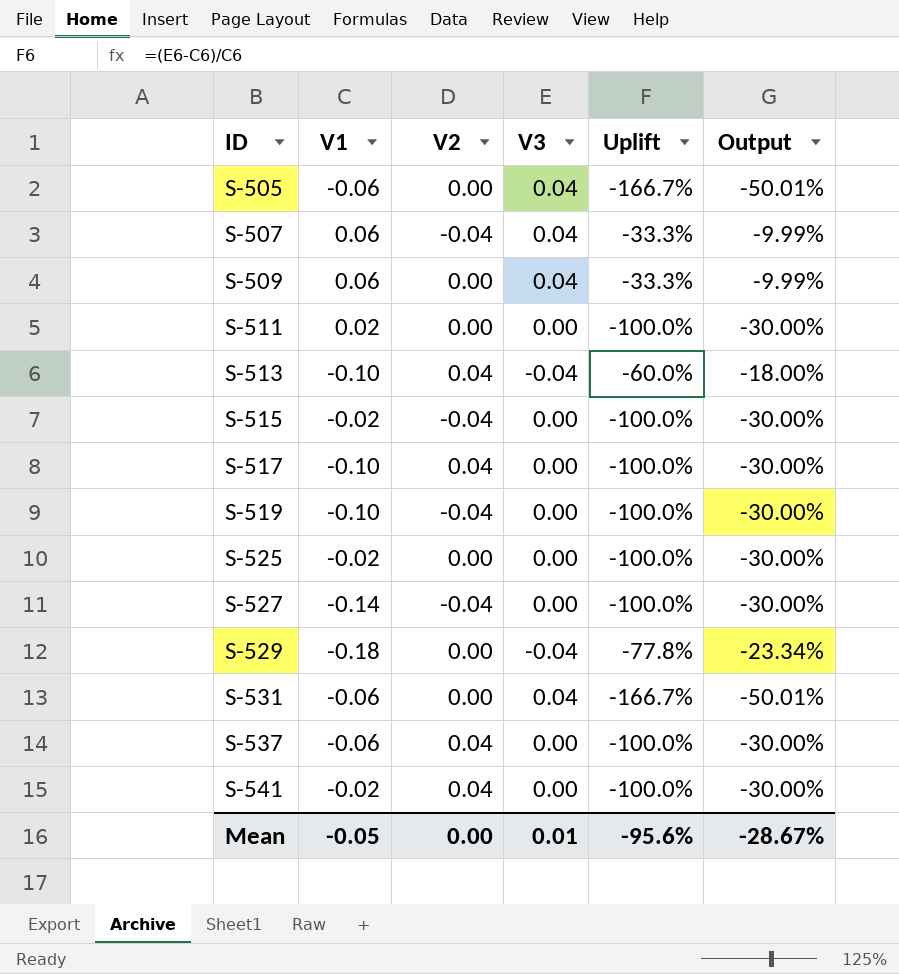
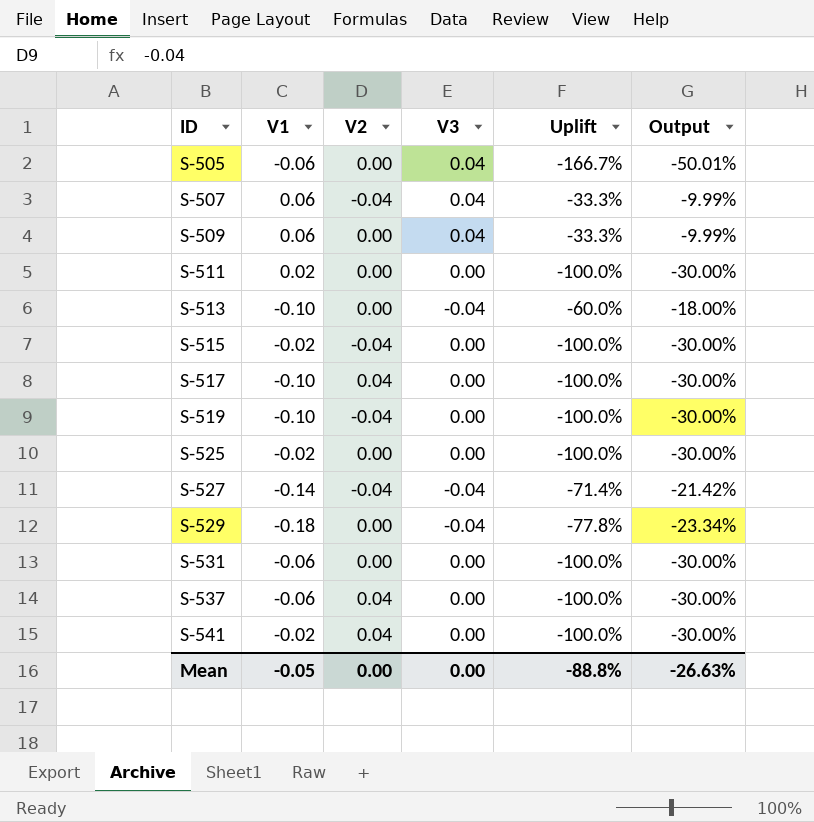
S-513 | V2: 0.04 -> 0.00
S-527 | V3: 0.00 -> -0.04
S-527 | Uplift: -100.0% -> -71.4%
S-527 | Output: -30.00% -> -21.42%
S-531 | V3: 0.04 -> 0.00
S-531 | Uplift: -166.7% -> -100.0%
S-531 | Output: -50.01% -> -30.00%
Mean | V3: 0.01 -> 0.00
Mean | Uplift: -95.6% -> -88.8%
Mean | Output: -28.67% -> -26.63%

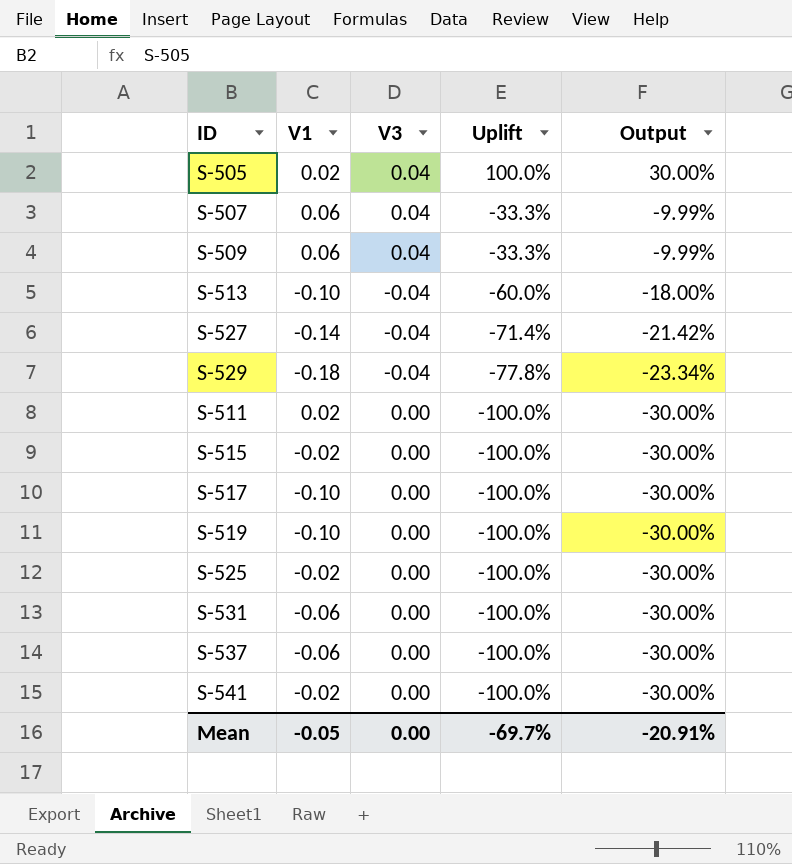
row order: ID ascending -> Uplift descending
column V2 | position: 3 -> none
S-505 | V1: -0.06 -> 0.02
S-505 | Uplift: -166.7% -> 100.0%
S-505 | Output: -50.01% -> 30.00%
Mean | Uplift: -88.8% -> -69.7%
Mean | Output: -26.63% -> -20.91%

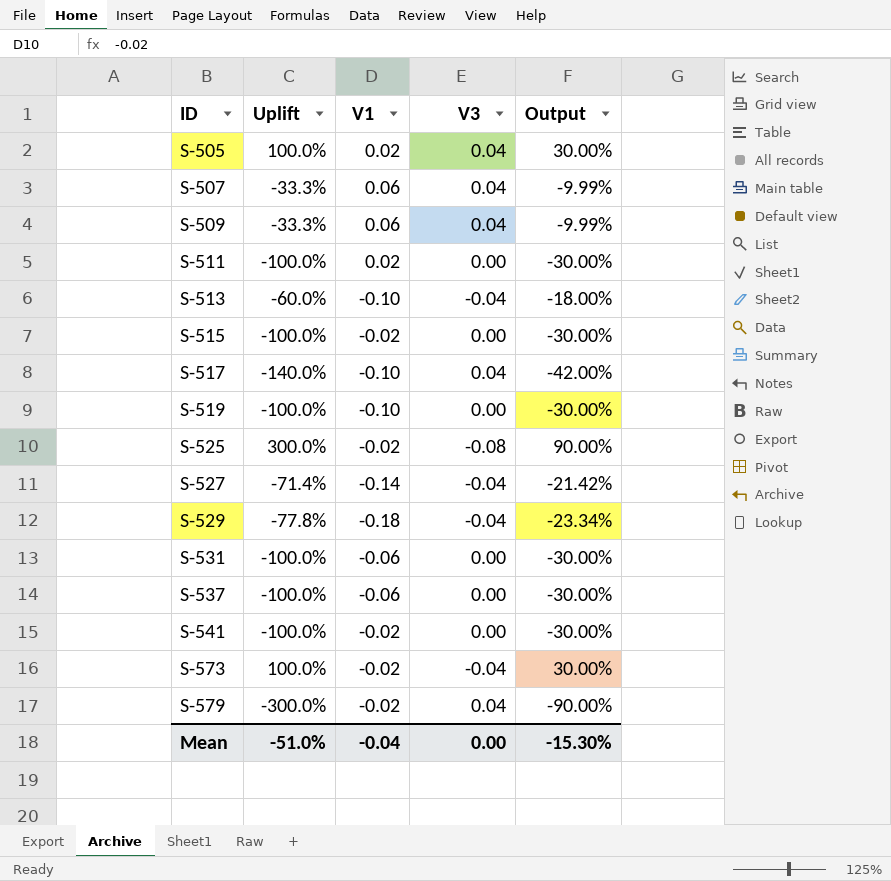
row order: Uplift descending -> ID ascending
column Uplift | position: 4 -> 2
S-517 | Uplift: -100.0% -> -140.0%
S-517 | V3: 0.00 -> 0.04
S-517 | Output: -30.00% -> -42.00%
S-525 | Uplift: -100.0% -> 300.0%
S-525 | V3: 0.00 -> -0.08
S-525 | Output: -30.00% -> 90.00%
row S-573: none -> 100.0% | -0.02 | -0.04 | 30.00%
row S-579: none -> -300.0% | -0.02 | 0.04 | -90.00%
Mean | Uplift: -69.7% -> -51.0%
Mean | V1: -0.05 -> -0.04
Mean | Output: -20.91% -> -15.30%

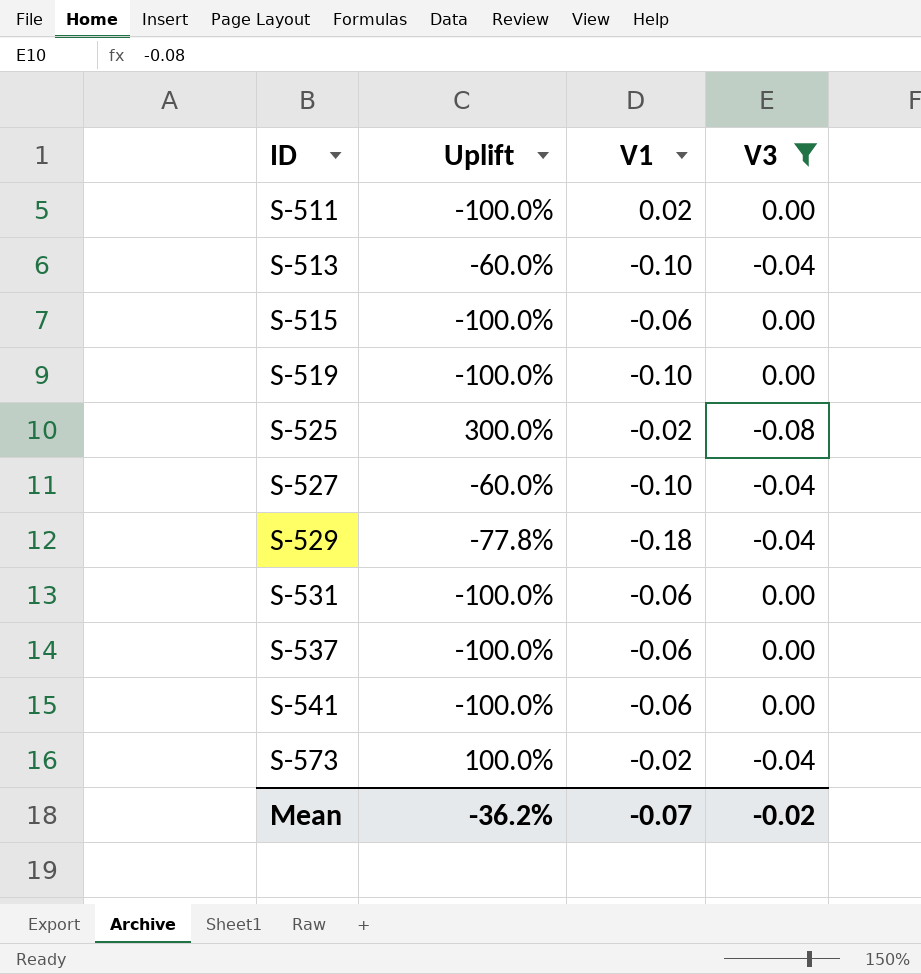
filter: none -> V3 != 0.04
column Output | formula: [Uplift] * 0.3 -> none
S-515 | V1: -0.02 -> -0.06
S-527 | Uplift: -71.4% -> -60.0%
S-527 | V1: -0.14 -> -0.10
S-541 | V1: -0.02 -> -0.06
Mean | Uplift: -51.0% -> -36.2%
Mean | V1: -0.04 -> -0.07
Mean | V3: 0.00 -> -0.02

